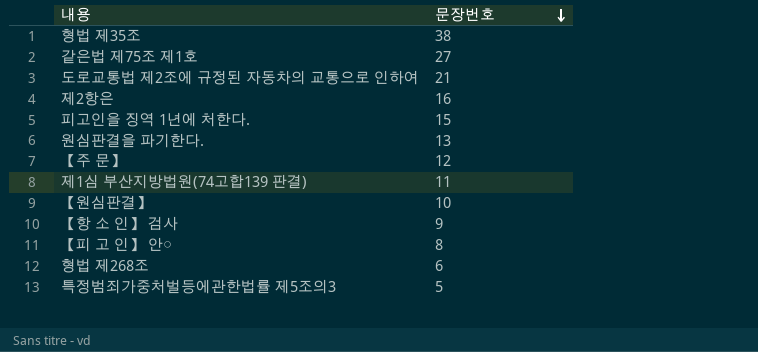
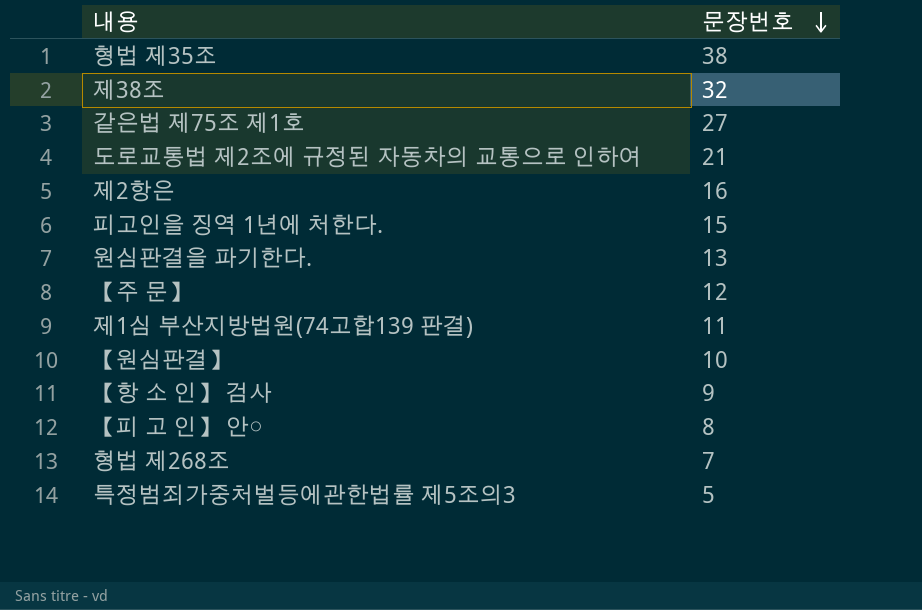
row 제38조: none -> 32
형법 제268조 | 문장번호: 6 -> 7

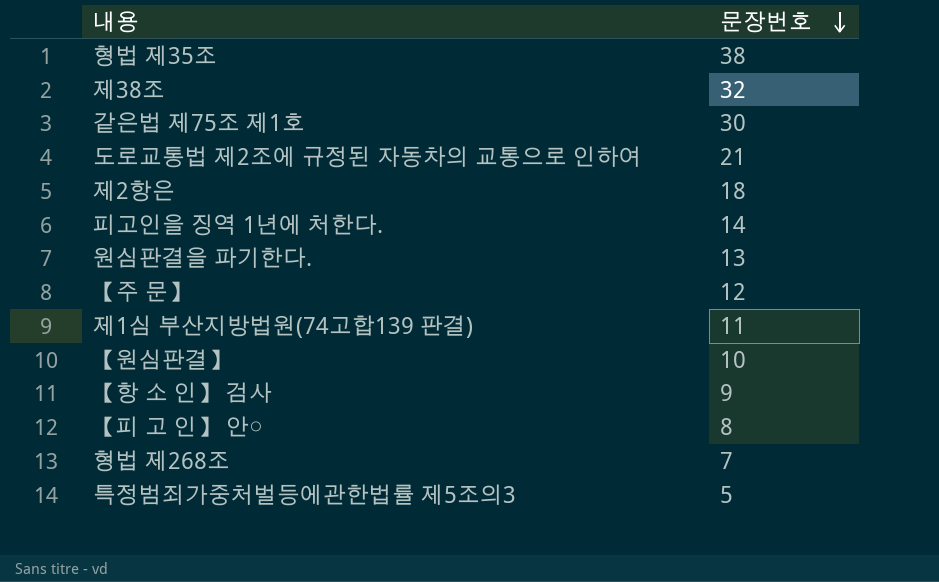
같은법 제75조 제1호 | 문장번호: 27 -> 30
제2항은 | 문장번호: 16 -> 18
피고인을 징역 1년에 처한다. | 문장번호: 15 -> 14

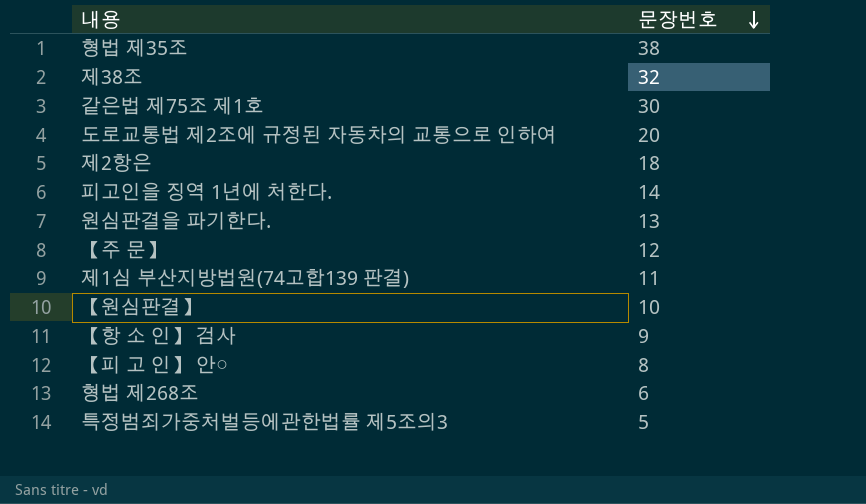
도로교통법 제2조에 규정된 자동차의 교통으로 인하여 | 문장번호: 21 -> 20
형법 제268조 | 문장번호: 7 -> 6

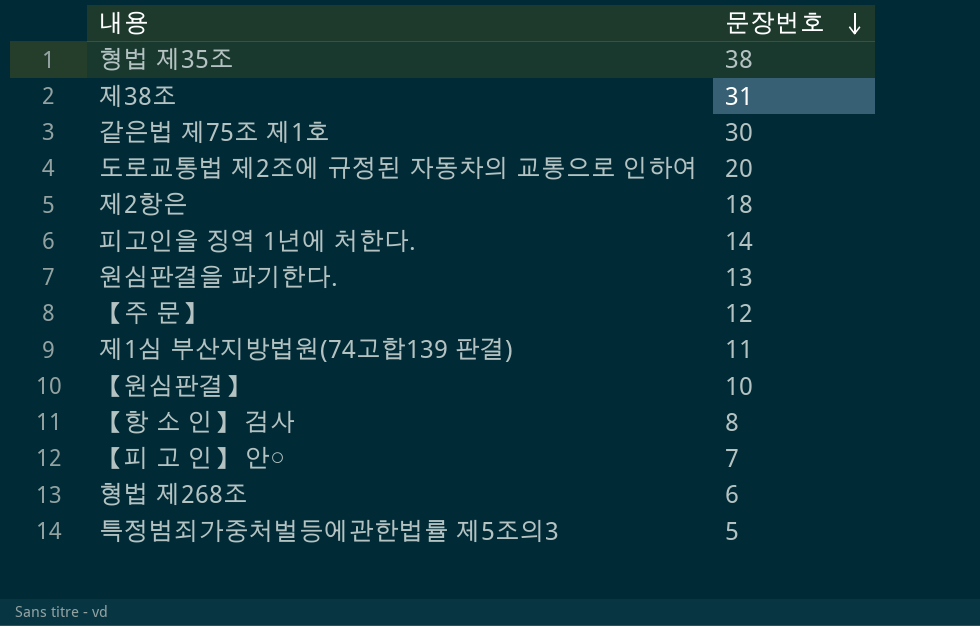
제38조 | 문장번호: 32 -> 31
【항 소 인】 검사 | 문장번호: 9 -> 8
【피 고 인】 안○ | 문장번호: 8 -> 7

